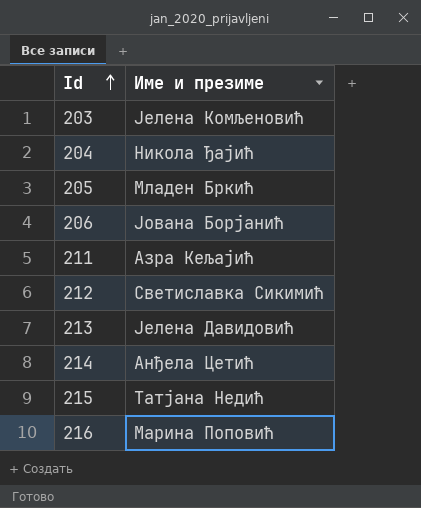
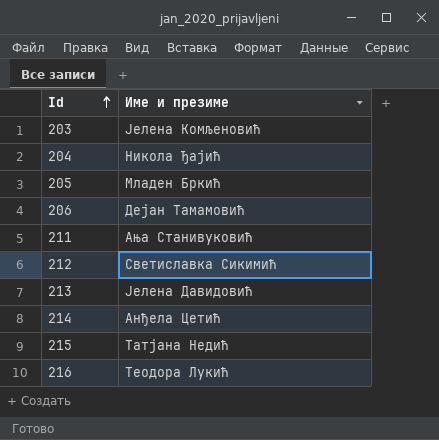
206 | Име и презиме: Јована Борјанић -> Дејан Тамамовић
211 | Име и презиме: Азра Кељајић -> Ања Станивуковић
216 | Име и презиме: Марина Поповић -> Теодора Лукић

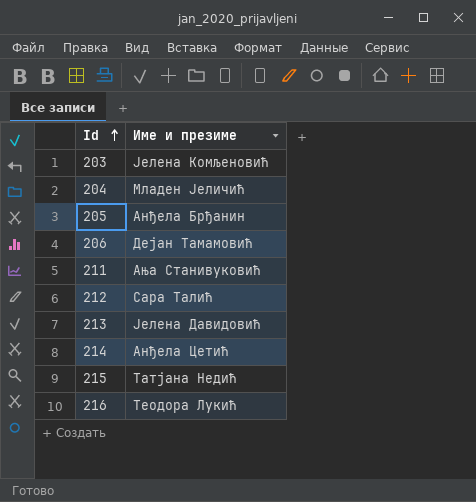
204 | Име и презиме: Никола Ђајић -> Младен Јеличић
205 | Име и презиме: Младен Бркић -> Анђела Брђанин
212 | Име и презиме: Светиславка Сикимић -> Сара Талић

